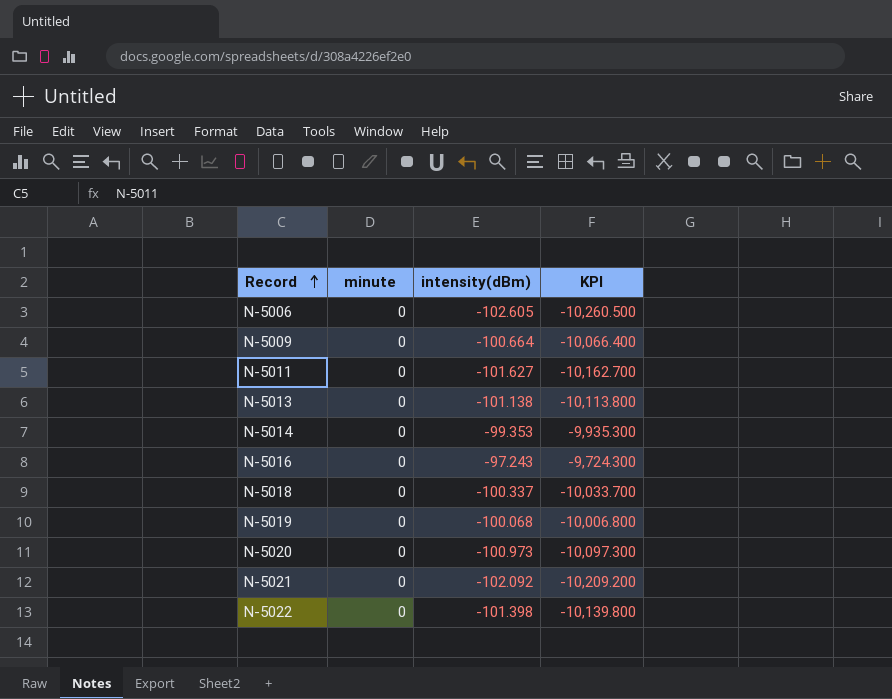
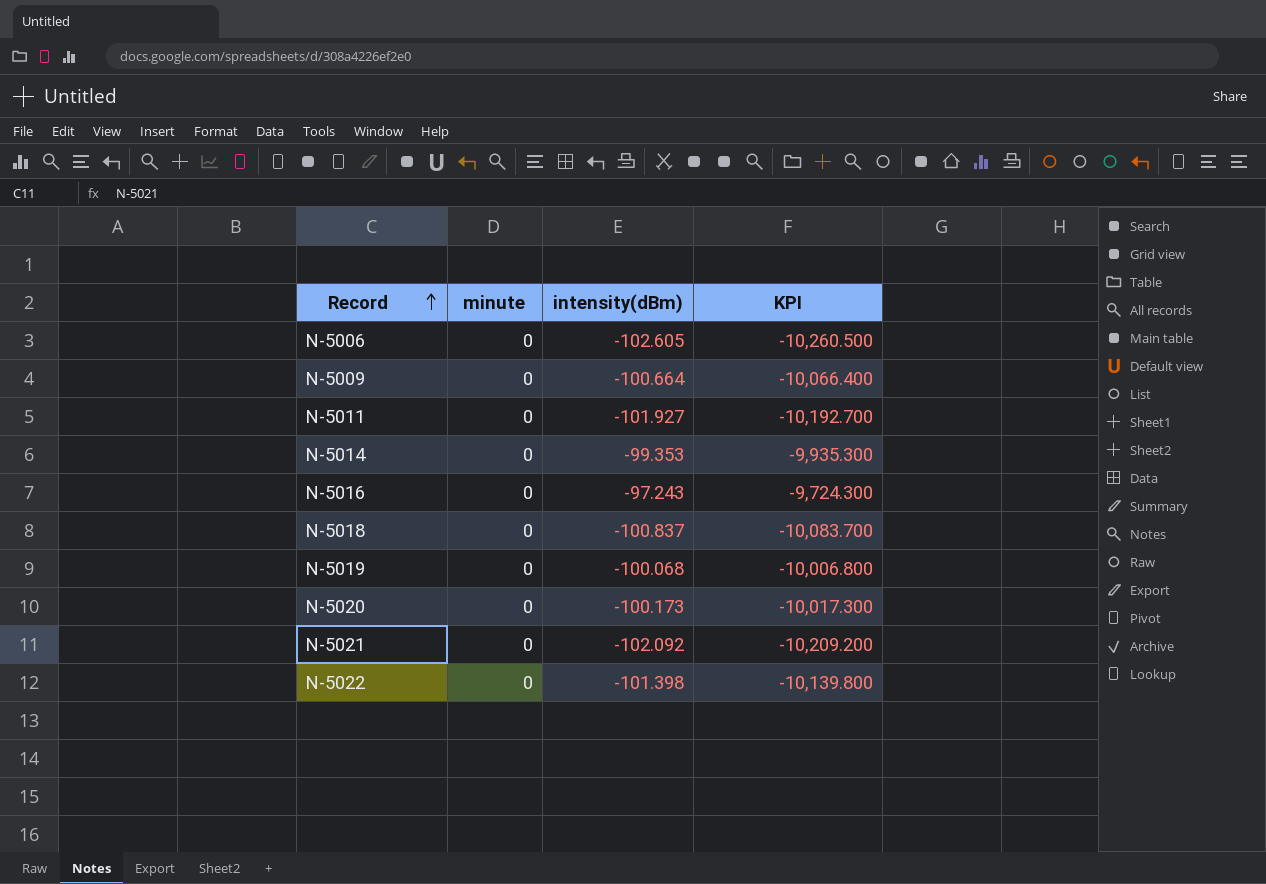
row N-5013: 0 | -101.138 | -10,113.800 -> none
N-5011 | intensity(dBm): -101.627 -> -101.927
N-5011 | KPI: -10,162.700 -> -10,192.700
N-5018 | intensity(dBm): -100.337 -> -100.837
N-5018 | KPI: -10,033.700 -> -10,083.700
N-5020 | intensity(dBm): -100.973 -> -100.173
N-5020 | KPI: -10,097.300 -> -10,017.300

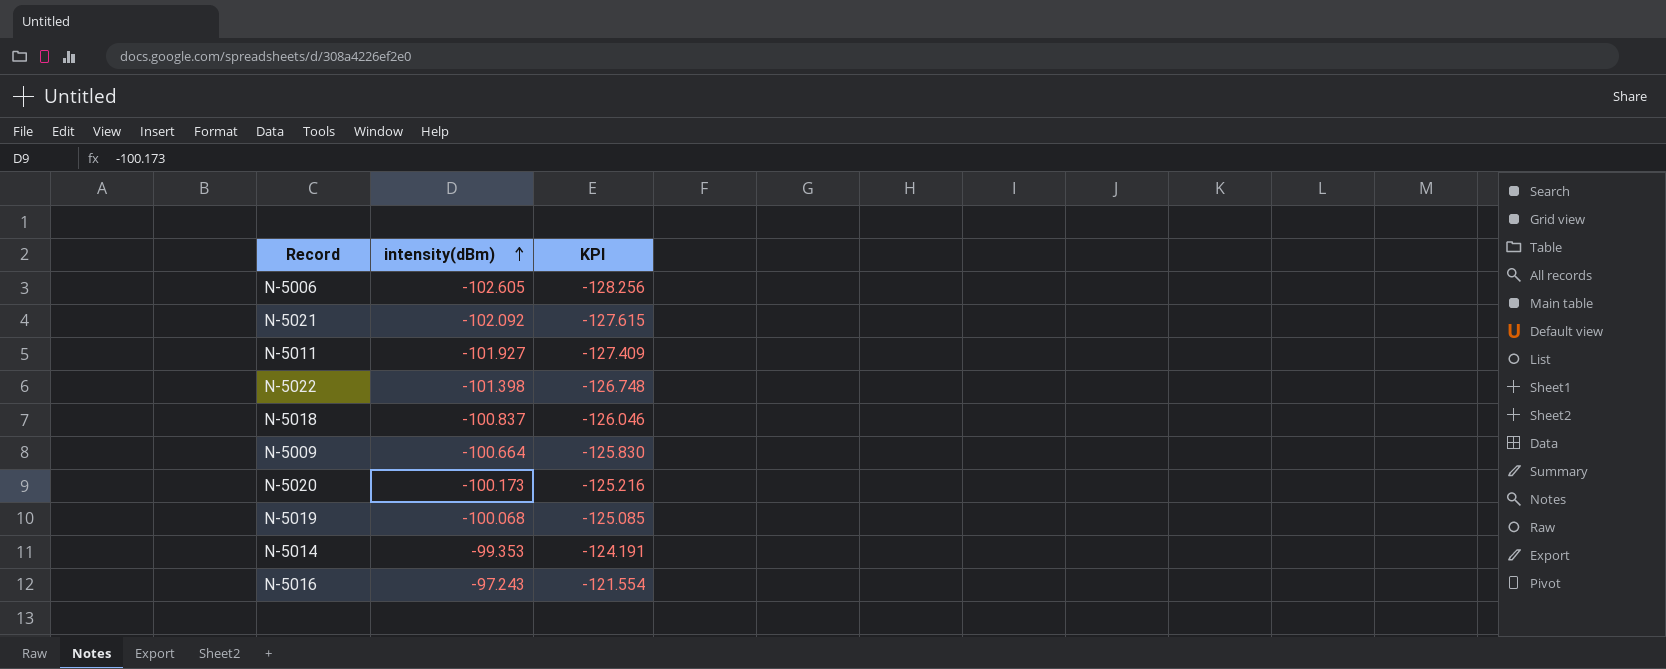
row order: Record ascending -> intensity(dBm) ascending
column minute | position: 2 -> none
column KPI | formula: [intensity(dBm)] * 100 -> [intensity(dBm)] * 1.25

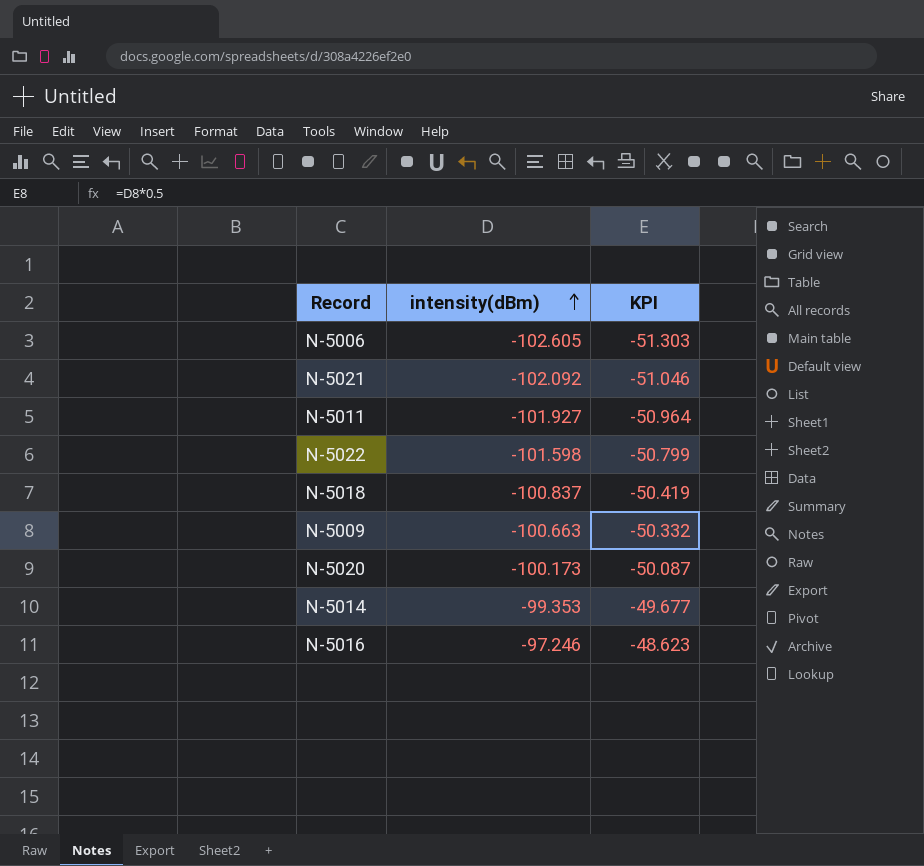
column KPI | formula: [intensity(dBm)] * 1.25 -> [intensity(dBm)] * 0.5
row N-5019: -100.068 | -125.085 -> none
N-5022 | intensity(dBm): -101.398 -> -101.598
N-5009 | intensity(dBm): -100.664 -> -100.663
N-5016 | intensity(dBm): -97.243 -> -97.246

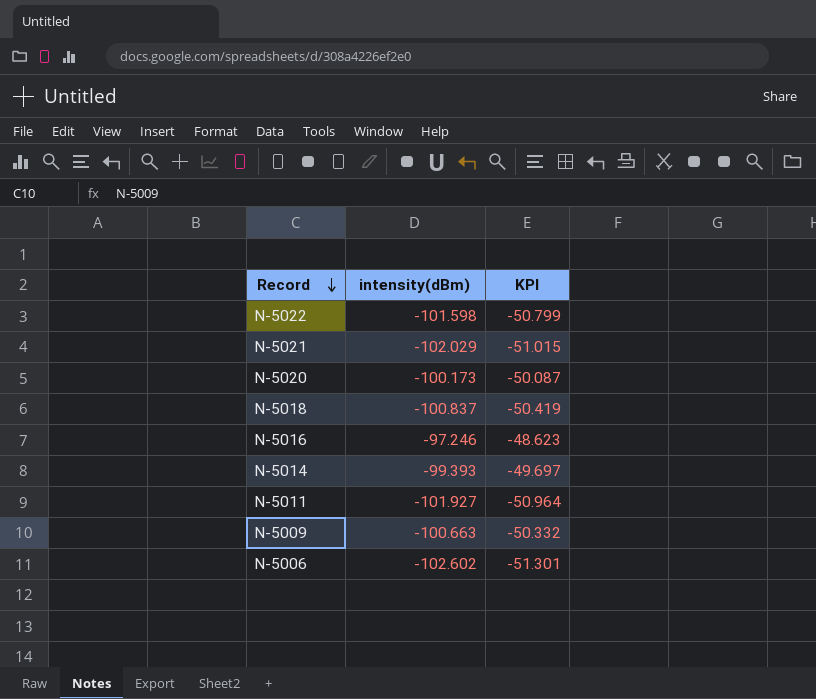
row order: intensity(dBm) ascending -> Record descending
N-5021 | intensity(dBm): -102.092 -> -102.029
N-5021 | KPI: -51.046 -> -51.015
N-5014 | intensity(dBm): -99.353 -> -99.393
N-5014 | KPI: -49.677 -> -49.697
N-5006 | intensity(dBm): -102.605 -> -102.602
N-5006 | KPI: -51.303 -> -51.301

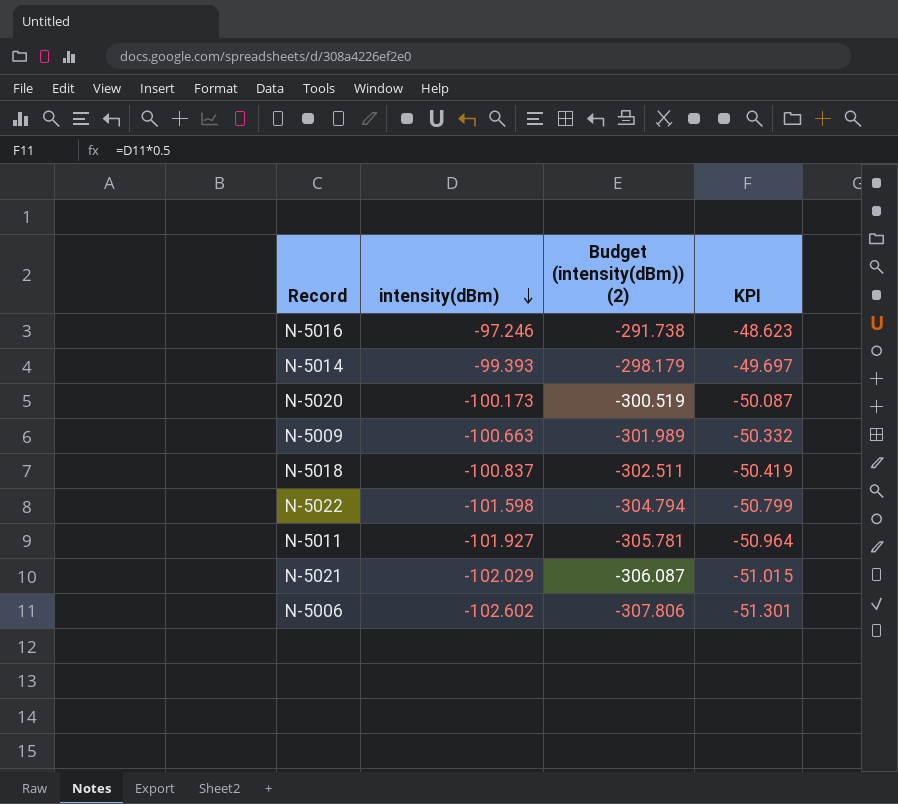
row order: Record descending -> intensity(dBm) descending
column Budget (intensity(dBm)) (2) | formula: none -> [intensity(dBm)] * 3

